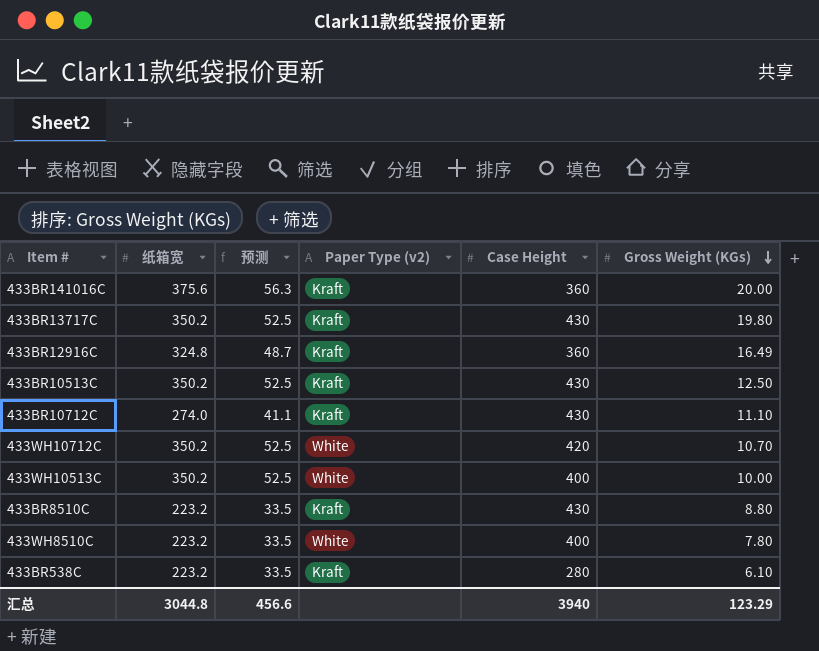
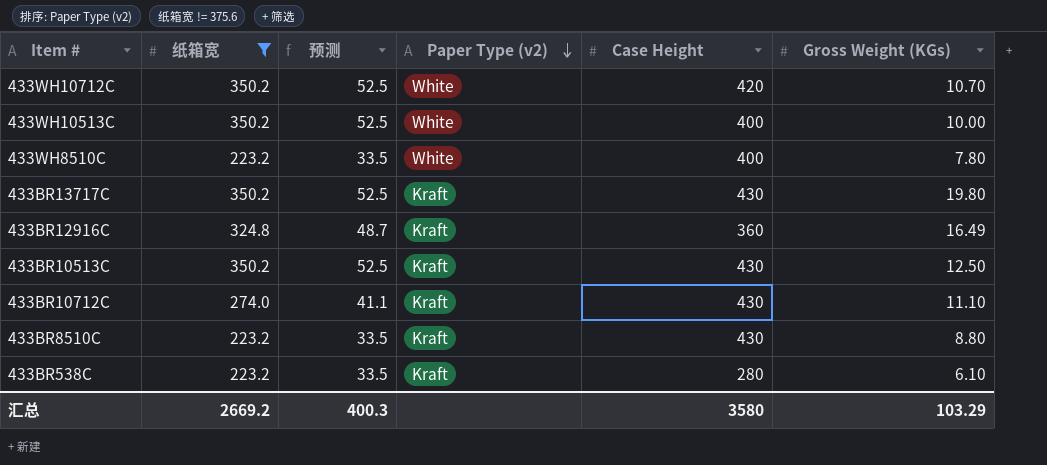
filter: none -> 纸箱宽 != 375.6
row order: Gross Weight (KGs) descending -> Paper Type (v2) descending
汇总 | 纸箱宽: 3044.8 -> 2669.2
汇总 | 预测: 456.6 -> 400.3
汇总 | Case Height: 3940 -> 3580
汇总 | Gross Weight (KGs): 123.29 -> 103.29

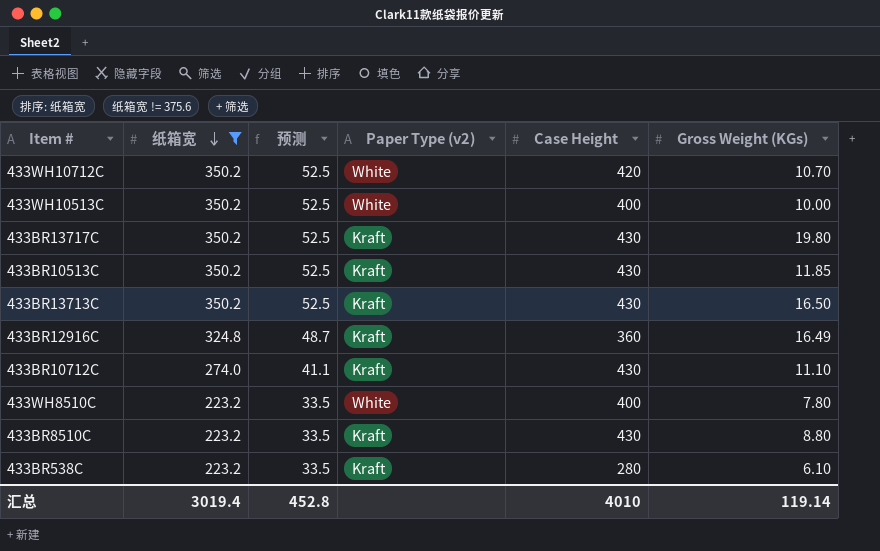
row order: Paper Type (v2) descending -> 纸箱宽 descending
433BR10513C | Gross Weight (KGs): 12.50 -> 11.85
row 433BR13713C: none -> 350.2 | 52.5 | Kraft | 430 | 16.50
汇总 | 纸箱宽: 2669.2 -> 3019.4
汇总 | 预测: 400.3 -> 452.8
汇总 | Case Height: 3580 -> 4010
汇总 | Gross Weight (KGs): 103.29 -> 119.14

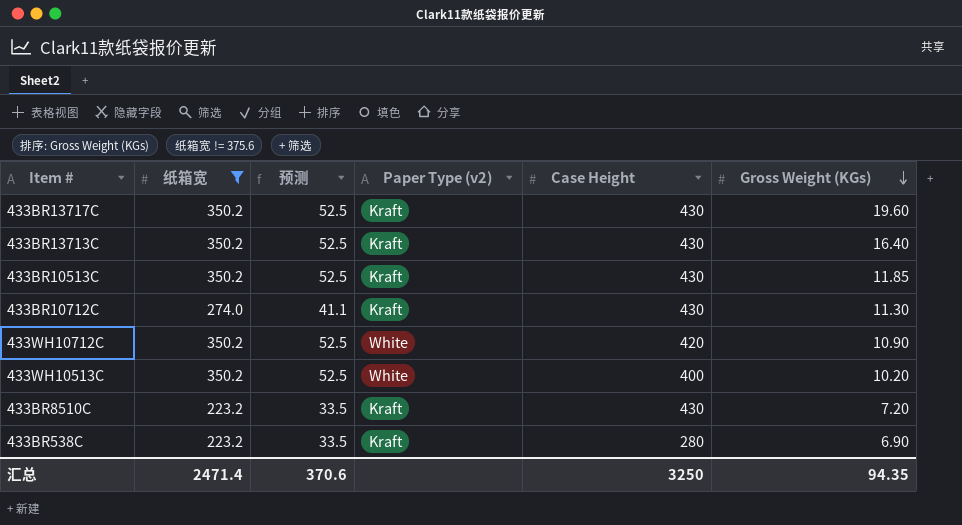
row order: 纸箱宽 descending -> Gross Weight (KGs) descending
row 433BR12916C: 324.8 | 48.7 | Kraft | 360 | 16.49 -> none
row 433WH8510C: 223.2 | 33.5 | White | 400 | 7.80 -> none
433BR13717C | Gross Weight (KGs): 19.80 -> 19.60
433BR13713C | Gross Weight (KGs): 16.50 -> 16.40
433BR10712C | Gross Weight (KGs): 11.10 -> 11.30
433WH10712C | Gross Weight (KGs): 10.70 -> 10.90
433WH10513C | Gross Weight (KGs): 10.00 -> 10.20
433BR8510C | Gross Weight (KGs): 8.80 -> 7.20
433BR538C | Gross Weight (KGs): 6.10 -> 6.90
汇总 | 纸箱宽: 3019.4 -> 2471.4
汇总 | 预测: 452.8 -> 370.6
汇总 | Case Height: 4010 -> 3250
汇总 | Gross Weight (KGs): 119.14 -> 94.35

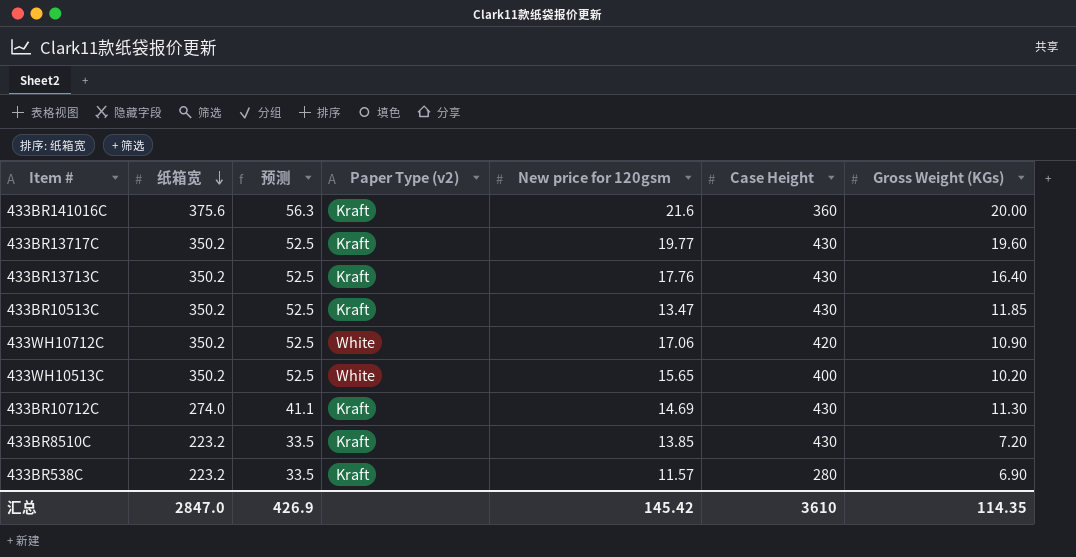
filter: 纸箱宽 != 375.6 -> none
row order: Gross Weight (KGs) descending -> 纸箱宽 descending
column New price for 120gsm | position: none -> 5
汇总 | 纸箱宽: 2471.4 -> 2847.0
汇总 | 预测: 370.6 -> 426.9
汇总 | Case Height: 3250 -> 3610
汇总 | Gross Weight (KGs): 94.35 -> 114.35

